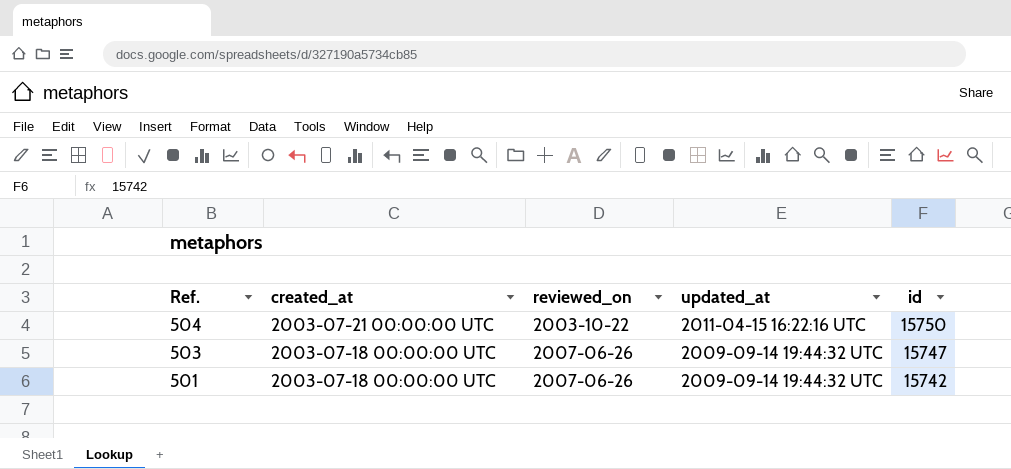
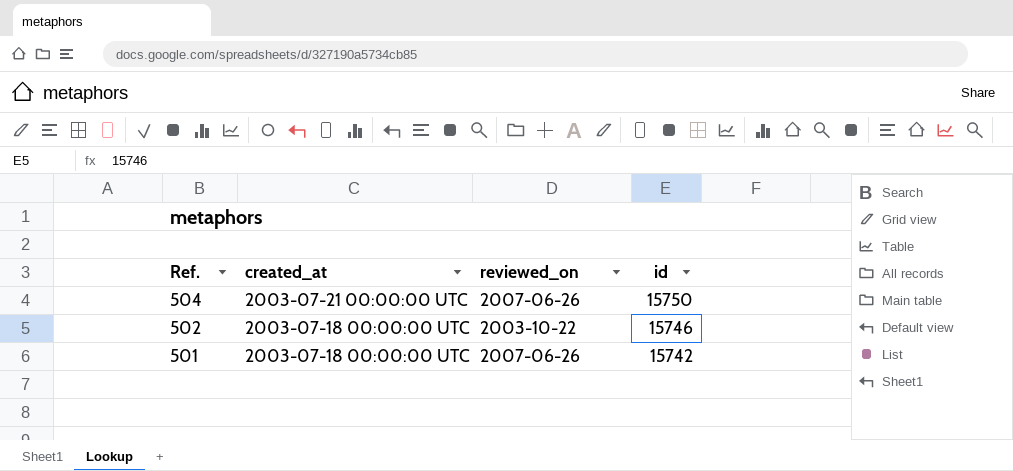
column updated_at | position: 4 -> none
row 503: 2003-07-18 00:00:00 UTC | 2007-06-26 | 2009-09-14 19:44:32 UTC | 15747 -> none
504 | reviewed_on: 2003-10-22 -> 2007-06-26
row 502: none -> 2003-07-18 00:00:00 UTC | 2003-10-22 | 15746

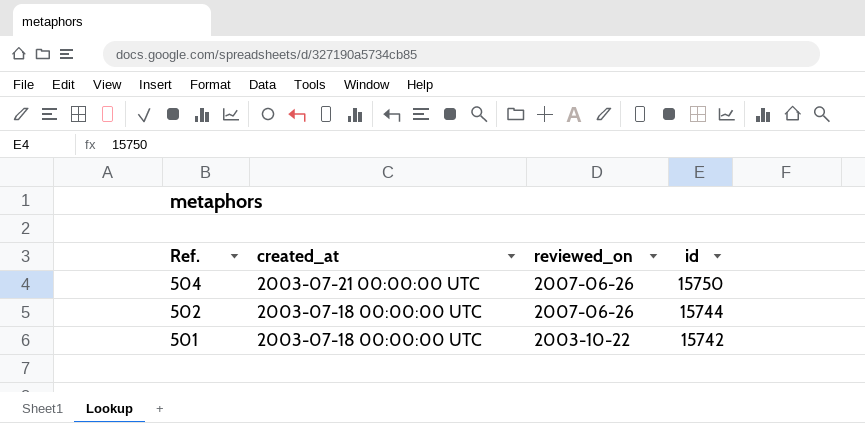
502 | reviewed_on: 2003-10-22 -> 2007-06-26
502 | id: 15746 -> 15744
501 | reviewed_on: 2007-06-26 -> 2003-10-22

